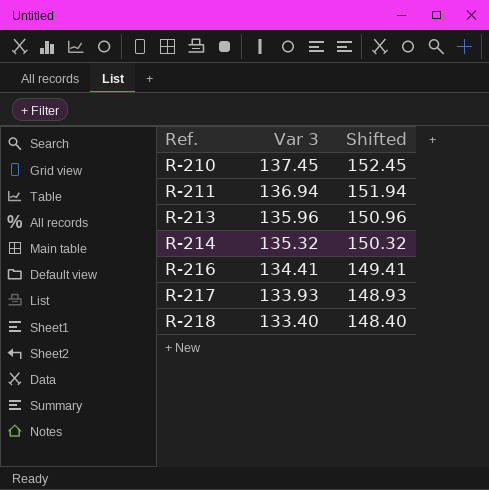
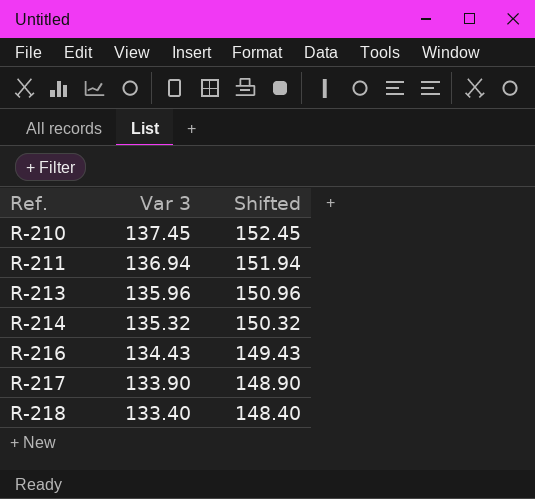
R-216 | Var 3: 134.41 -> 134.43
R-216 | Shifted: 149.41 -> 149.43
R-217 | Var 3: 133.93 -> 133.90
R-217 | Shifted: 148.93 -> 148.90

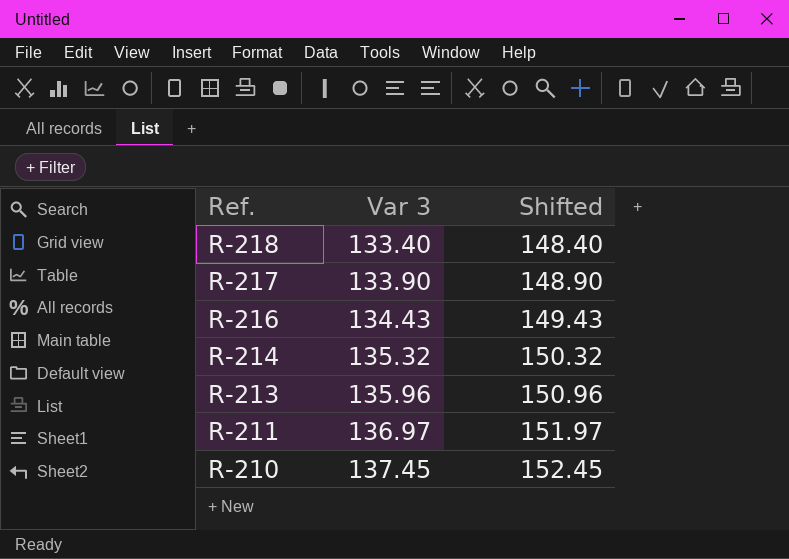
row order: Ref. ascending -> Ref. descending
R-211 | Var 3: 136.94 -> 136.97
R-211 | Shifted: 151.94 -> 151.97

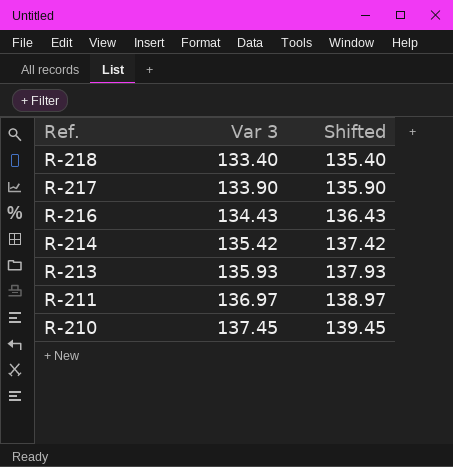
column Shifted | formula: [Var 3] + 15 -> [Var 3] + 2
R-214 | Var 3: 135.32 -> 135.42
R-213 | Var 3: 135.96 -> 135.93

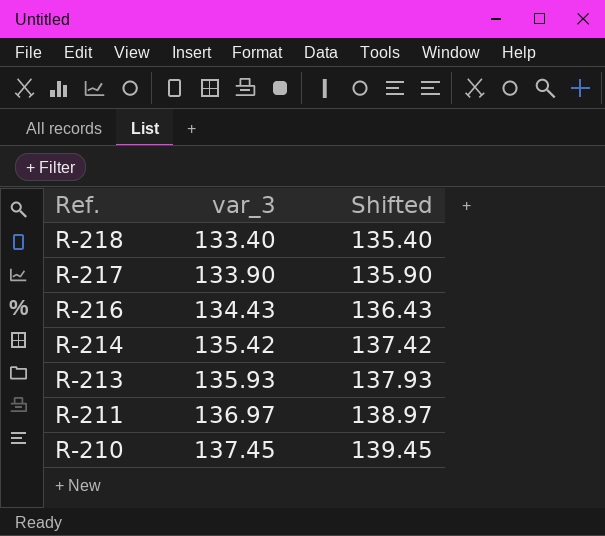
column name: Var 3 -> var_3

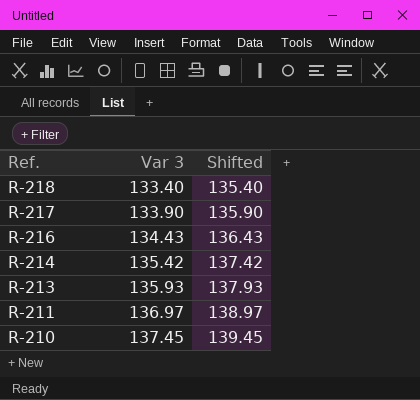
column name: var_3 -> Var 3

